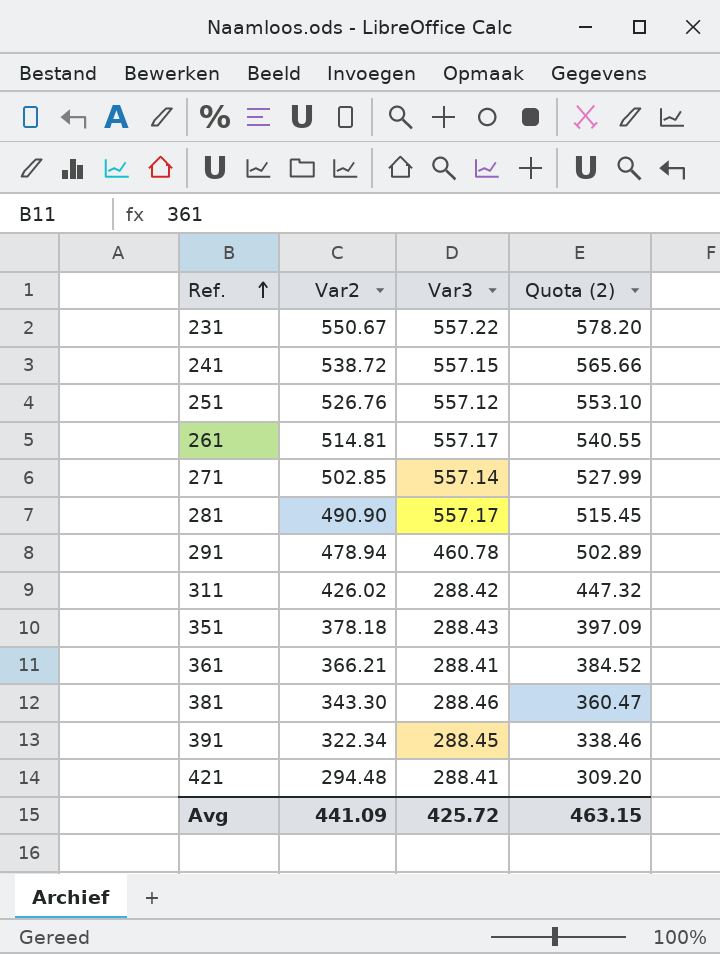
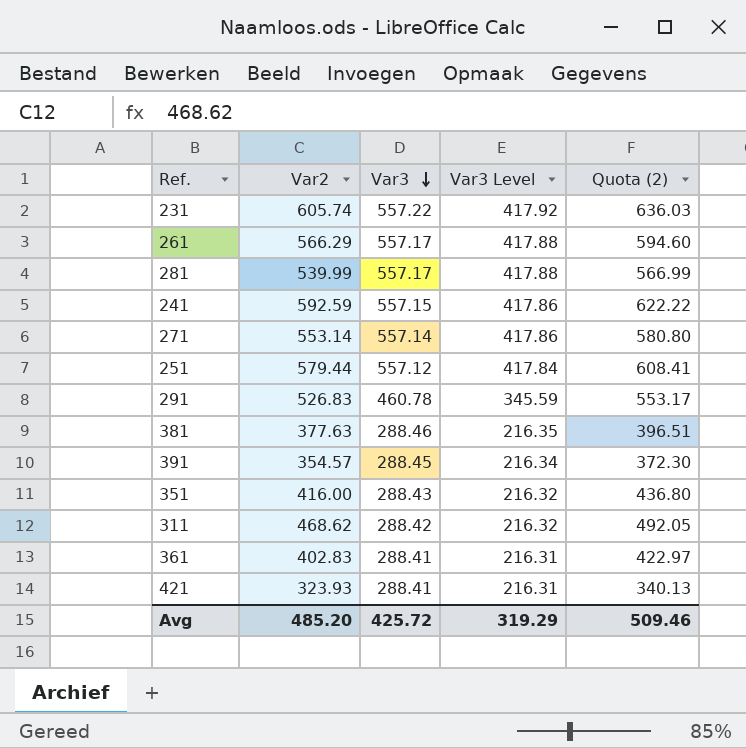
row order: Ref. ascending -> Var3 descending
column Var3 Level | formula: none -> [Var3] * 0.75
231 | Var2: 550.67 -> 605.74
231 | Quota (2): 578.20 -> 636.03
261 | Var2: 514.81 -> 566.29
261 | Quota (2): 540.55 -> 594.60
281 | Var2: 490.90 -> 539.99
281 | Quota (2): 515.45 -> 566.99
241 | Var2: 538.72 -> 592.59
241 | Quota (2): 565.66 -> 622.22
271 | Var2: 502.85 -> 553.14
271 | Quota (2): 527.99 -> 580.80
251 | Var2: 526.76 -> 579.44
251 | Quota (2): 553.10 -> 608.41
291 | Var2: 478.94 -> 526.83
291 | Quota (2): 502.89 -> 553.17
381 | Var2: 343.30 -> 377.63
381 | Quota (2): 360.47 -> 396.51
391 | Var2: 322.34 -> 354.57
391 | Quota (2): 338.46 -> 372.30
351 | Var2: 378.18 -> 416.00
351 | Quota (2): 397.09 -> 436.80
311 | Var2: 426.02 -> 468.62
311 | Quota (2): 447.32 -> 492.05
361 | Var2: 366.21 -> 402.83
361 | Quota (2): 384.52 -> 422.97
421 | Var2: 294.48 -> 323.93
421 | Quota (2): 309.20 -> 340.13
Avg | Var2: 441.09 -> 485.20
Avg | Quota (2): 463.15 -> 509.46

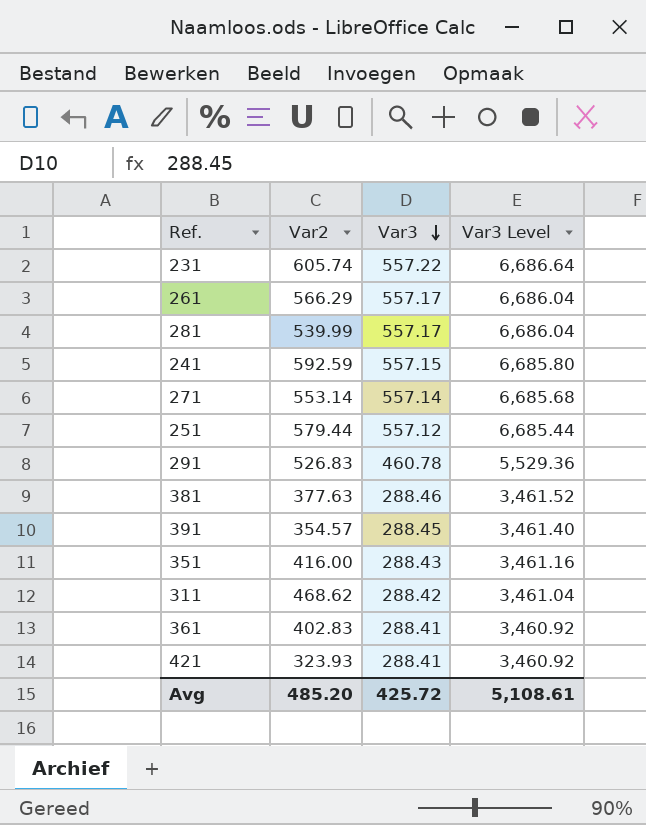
column Quota (2) | formula: [Var2] * 1.05 -> none
column Var3 Level | formula: [Var3] * 0.75 -> [Var3] * 12
Avg | Var3 Level: 319.29 -> 5,108.61

